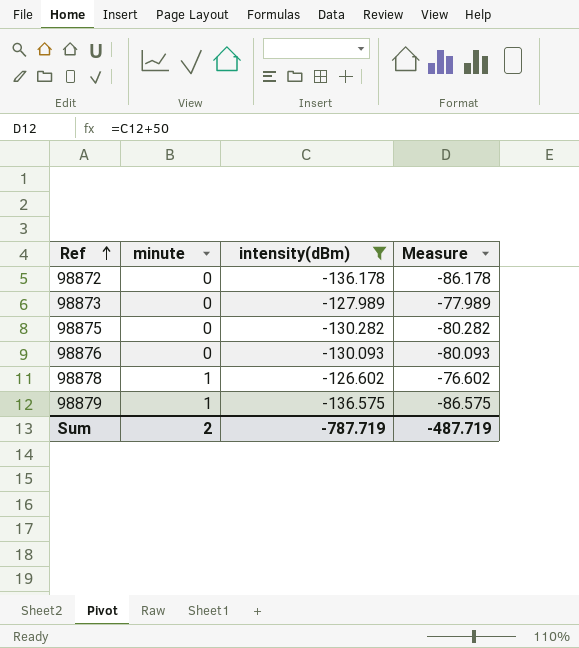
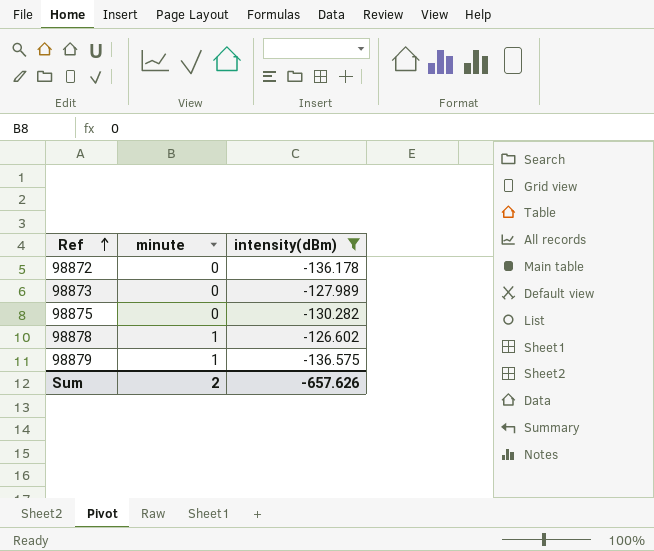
column Measure | formula: [intensity(dBm)] + 50 -> none
row 98876: 0 | -130.093 | -80.093 -> none
Sum | intensity(dBm): -787.719 -> -657.626

